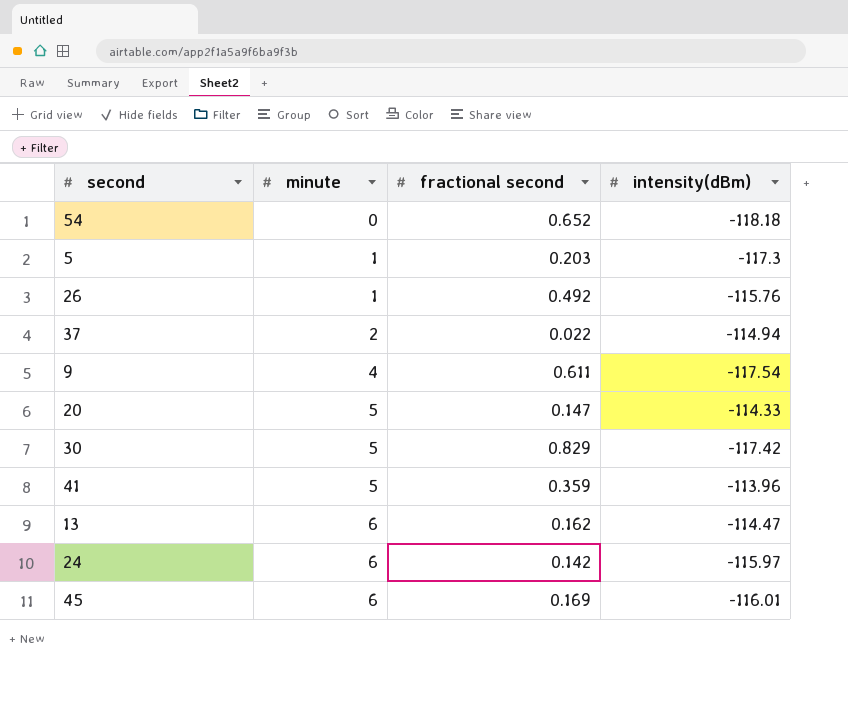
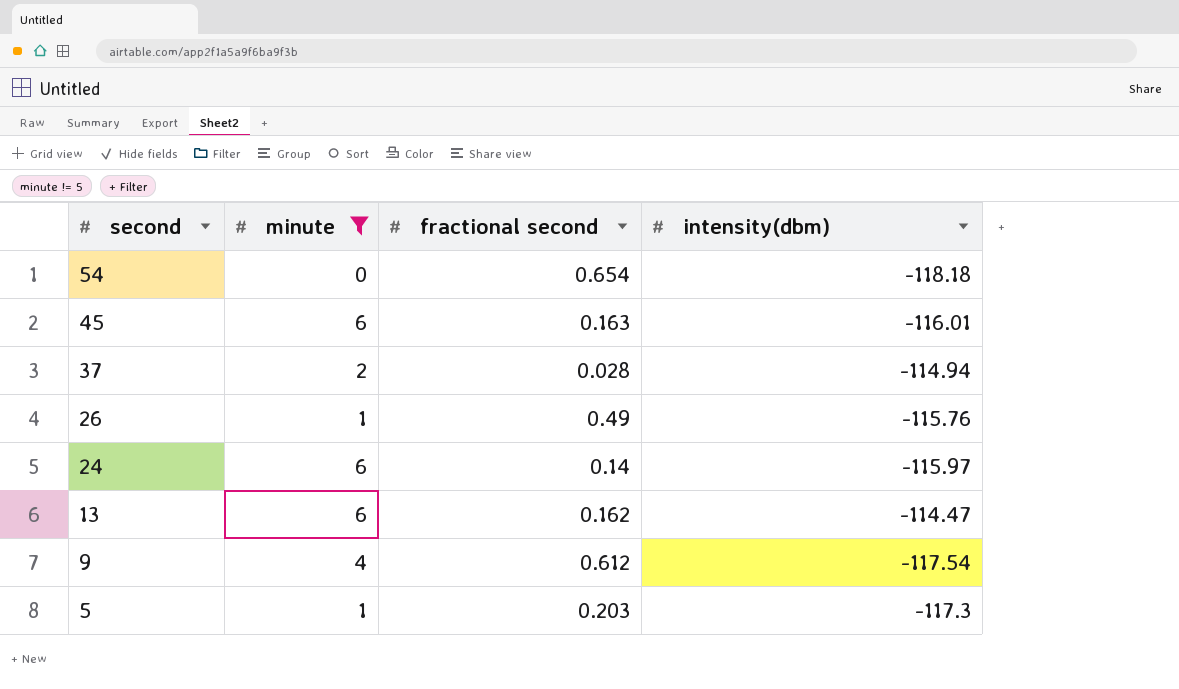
filter: none -> minute != 5
row order: minute ascending -> second descending
column name: intensity(dBm) -> intensity(dbm)
54 | fractional second: 0.652 -> 0.654
45 | fractional second: 0.169 -> 0.163
37 | fractional second: 0.022 -> 0.028
26 | fractional second: 0.492 -> 0.49
24 | fractional second: 0.142 -> 0.14
9 | fractional second: 0.611 -> 0.612

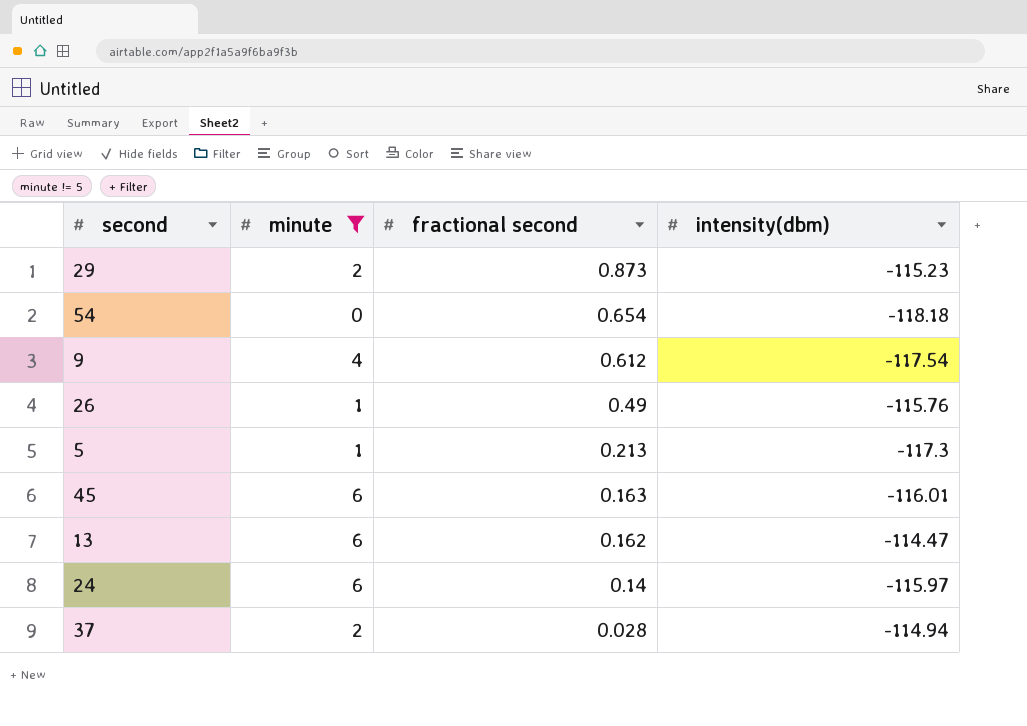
row order: second descending -> fractional second descending
row 29: none -> 2 | 0.873 | -115.23
5 | fractional second: 0.203 -> 0.213

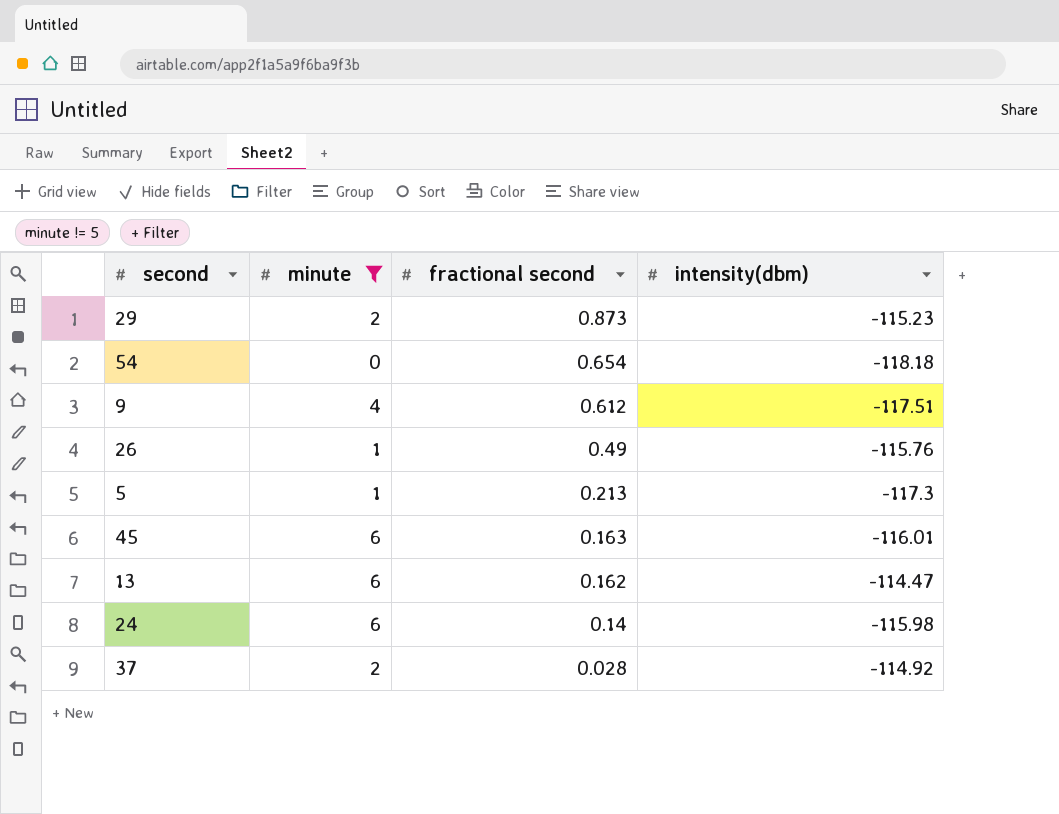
9 | intensity(dbm): -117.54 -> -117.51
24 | intensity(dbm): -115.97 -> -115.98
37 | intensity(dbm): -114.94 -> -114.92

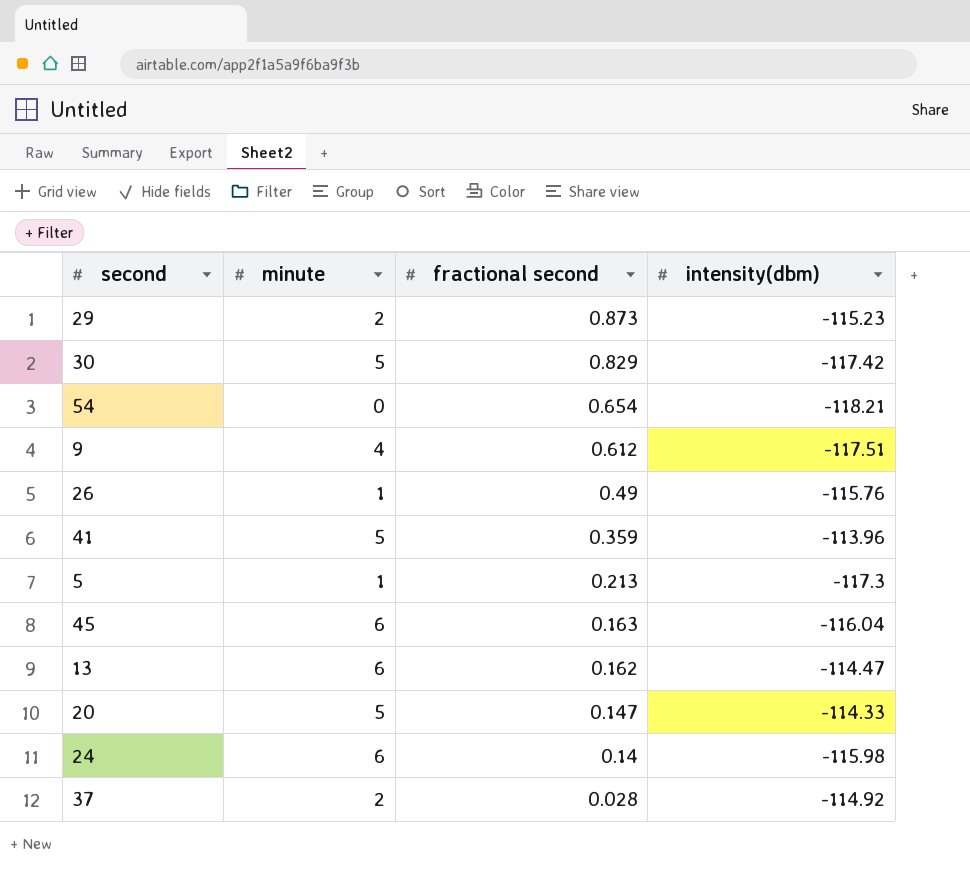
filter: minute != 5 -> none
54 | intensity(dbm): -118.18 -> -118.21
45 | intensity(dbm): -116.01 -> -116.04

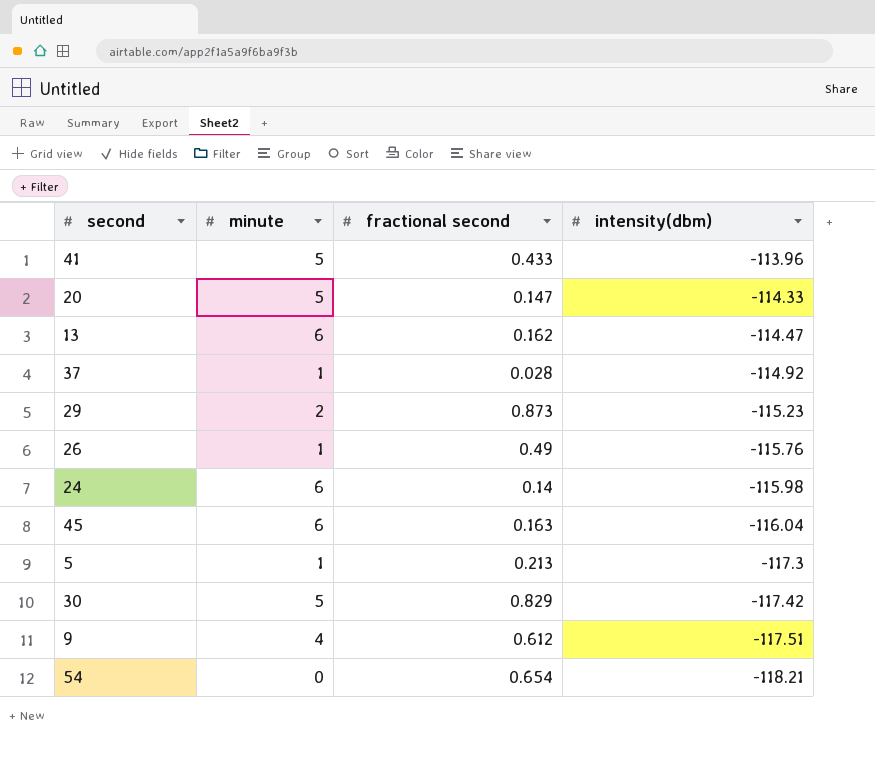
row order: fractional second descending -> intensity(dbm) descending
41 | fractional second: 0.359 -> 0.433
37 | minute: 2 -> 1

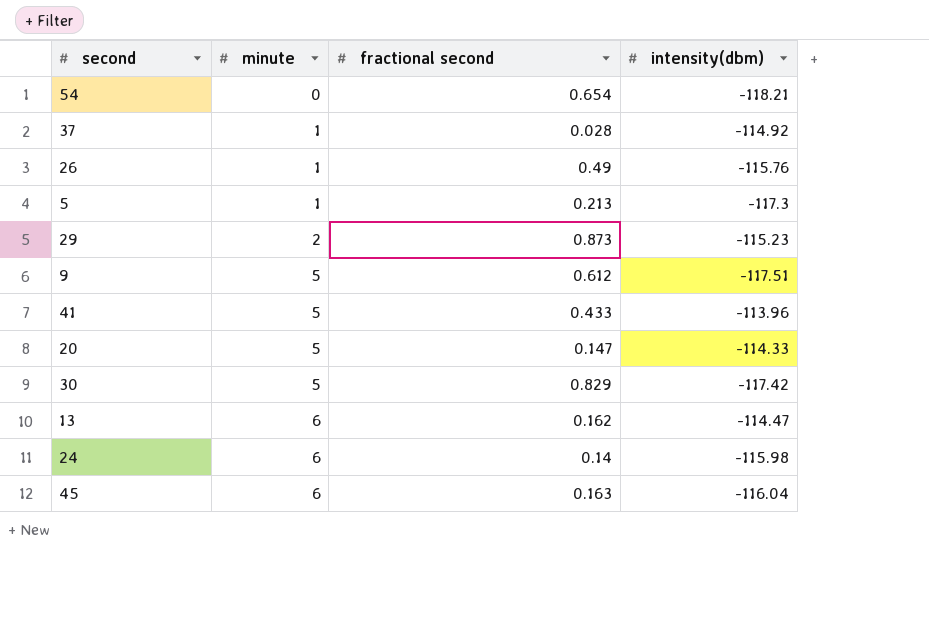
row order: intensity(dbm) descending -> minute ascending
9 | minute: 4 -> 5

